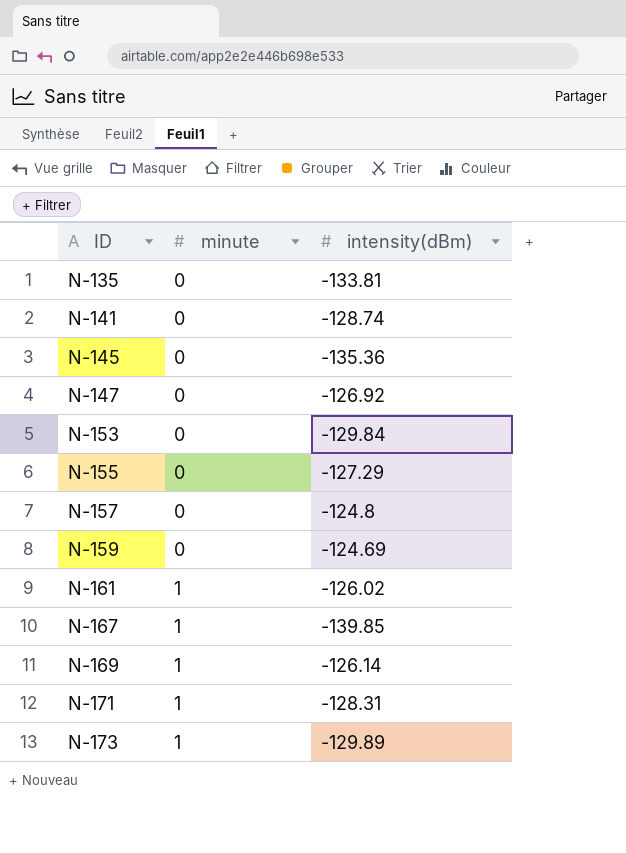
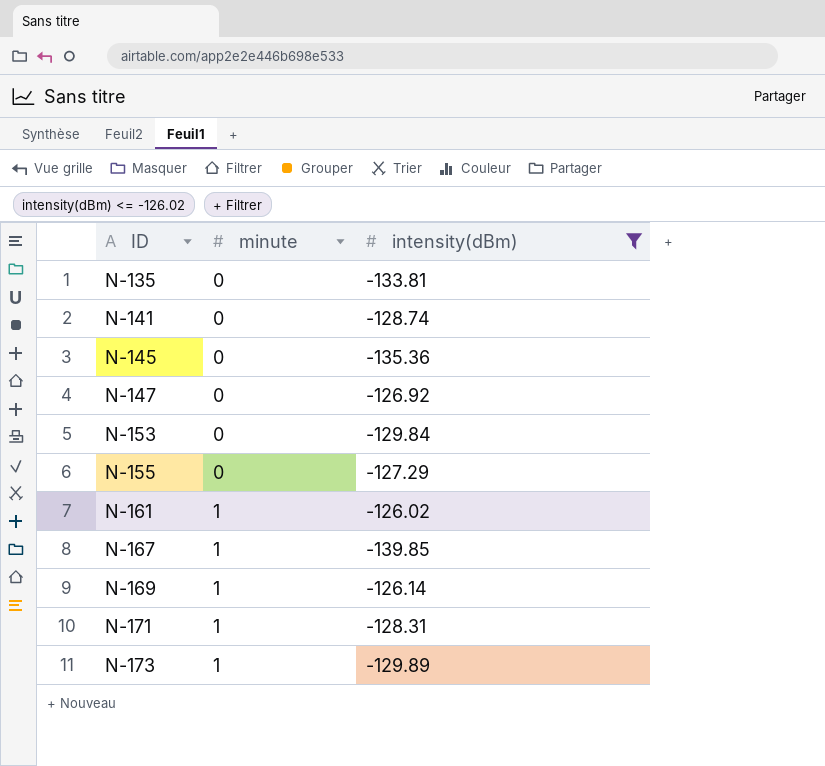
filter: none -> intensity(dBm) <= -126.02

